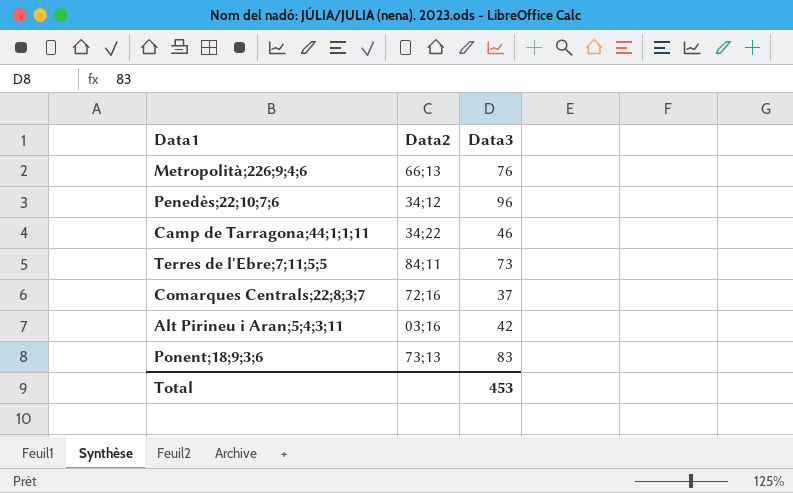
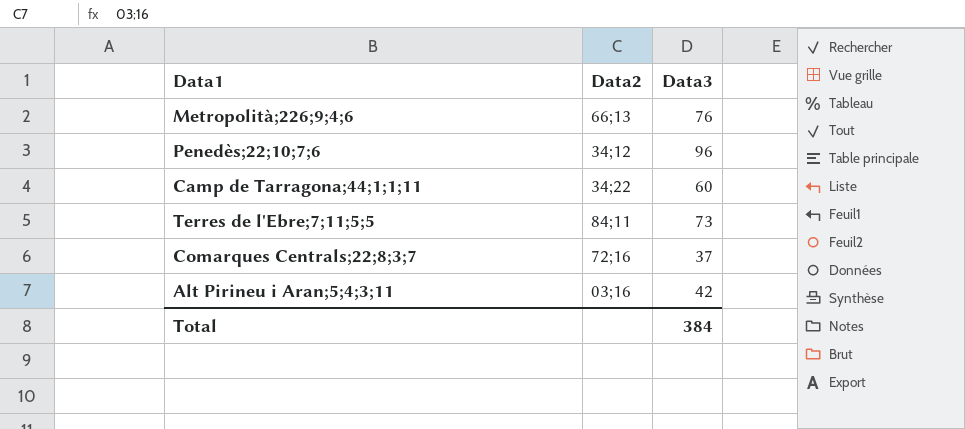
row Ponent;18;9;3;6: 73;13 | 83 -> none
Camp de Tarragona;44;1;1;11 | Data3: 46 -> 60
Total | Data3: 453 -> 384

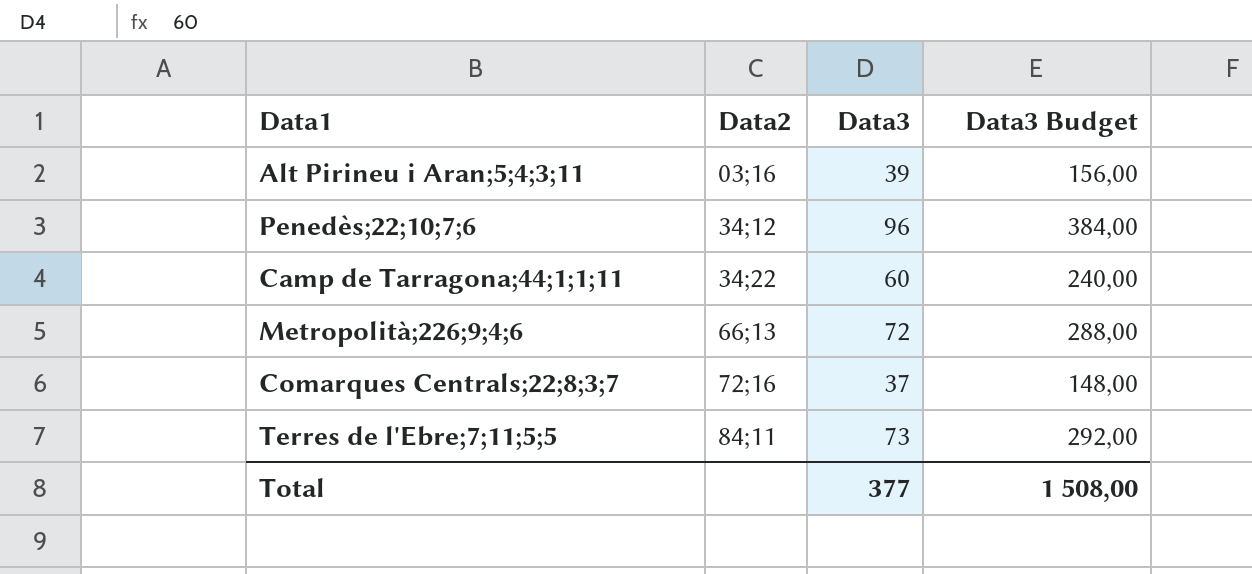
row order: none -> Data2 ascending
column Data3 Budget | formula: none -> [Data3] * 4
Alt Pirineu i Aran;5;4;3;11 | Data3: 42 -> 39
Metropolità;226;9;4;6 | Data3: 76 -> 72
Total | Data3: 384 -> 377

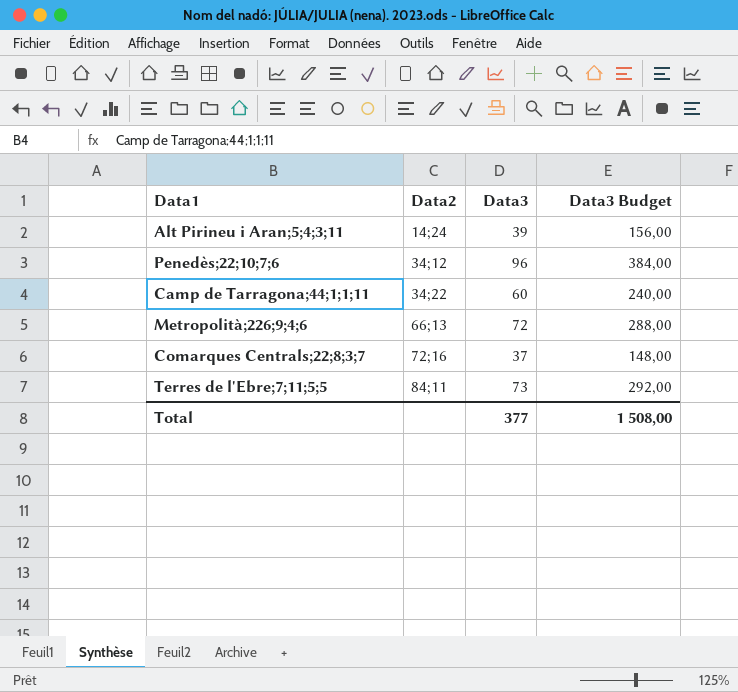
Alt Pirineu i Aran;5;4;3;11 | Data2: 03;16 -> 14;24

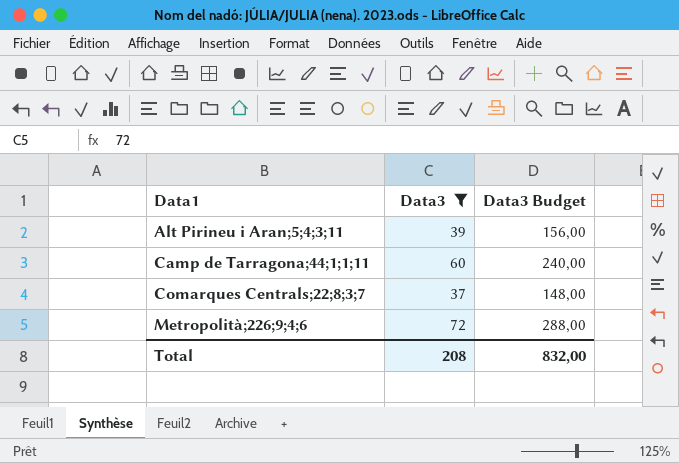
filter: none -> Data3 <= 72
row order: Data2 ascending -> Data1 ascending
column Data2 | position: 2 -> none
Total | Data3: 377 -> 208
Total | Data3 Budget: 1 508,00 -> 832,00

